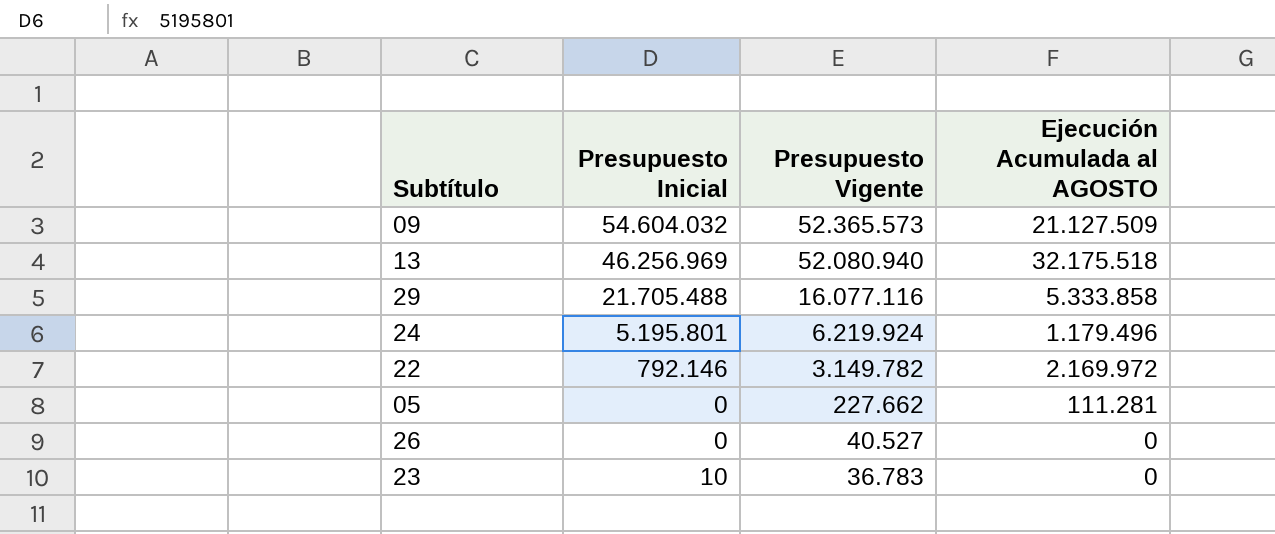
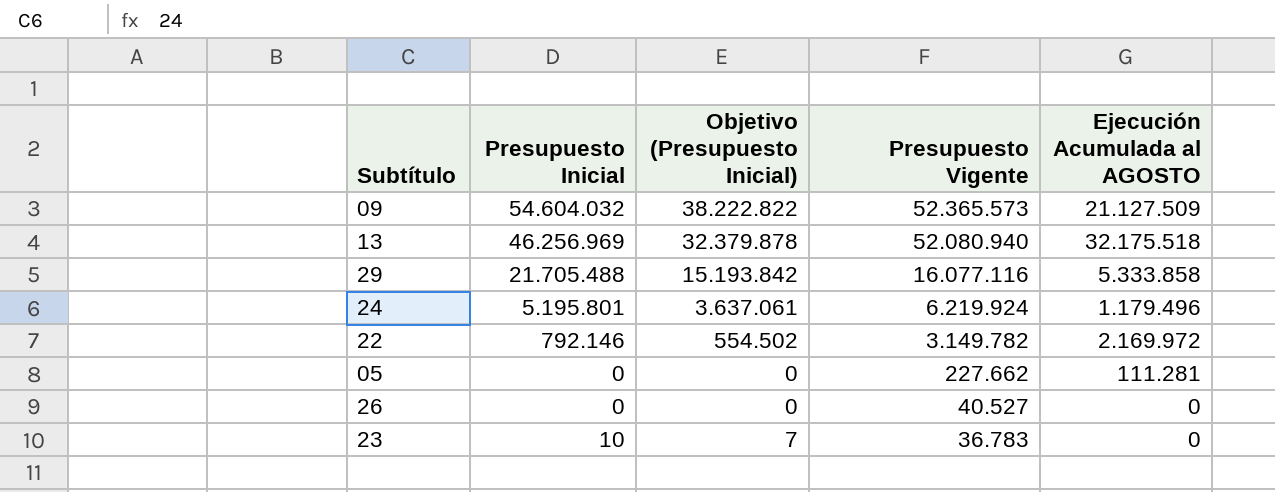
column Objetivo (Presupuesto Inicial) | formula: none -> [Presupuesto Inicial] * 0,7

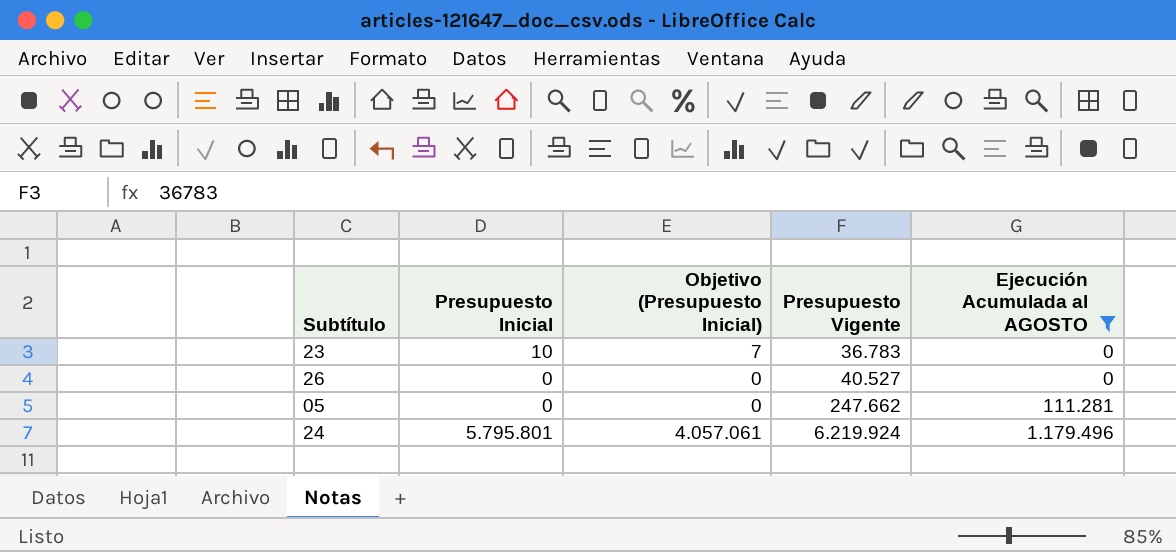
filter: none -> Ejecución Acumulada al AGOSTO <= 1.179.496
row order: Presupuesto Vigente descending -> Presupuesto Vigente ascending
05 | Presupuesto Vigente: 227.662 -> 247.662
24 | Presupuesto Inicial: 5.195.801 -> 5.795.801
24 | Objetivo (Presupuesto Inicial): 3.637.061 -> 4.057.061

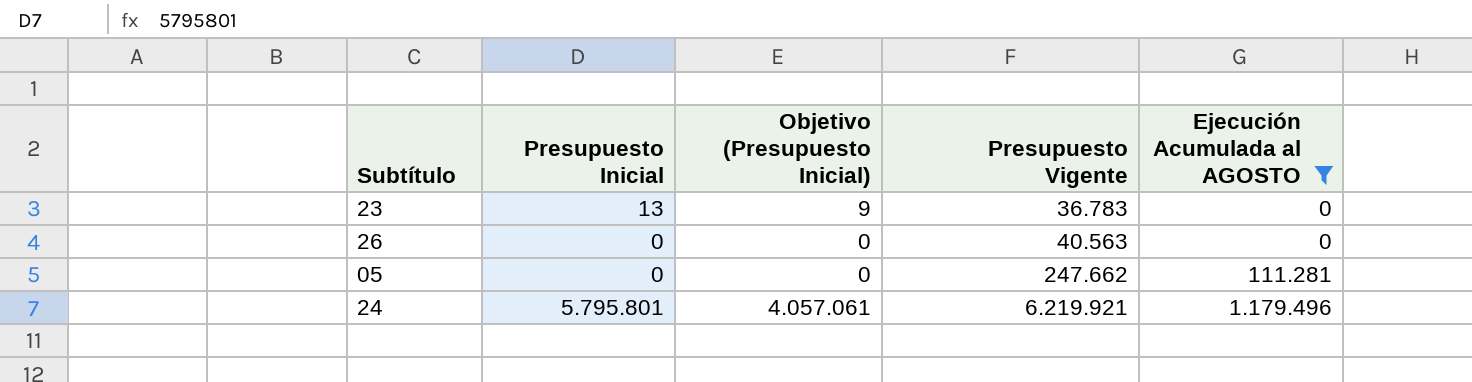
23 | Presupuesto Inicial: 10 -> 13
23 | Objetivo (Presupuesto Inicial): 7 -> 9
26 | Presupuesto Vigente: 40.527 -> 40.563
24 | Presupuesto Vigente: 6.219.924 -> 6.219.921

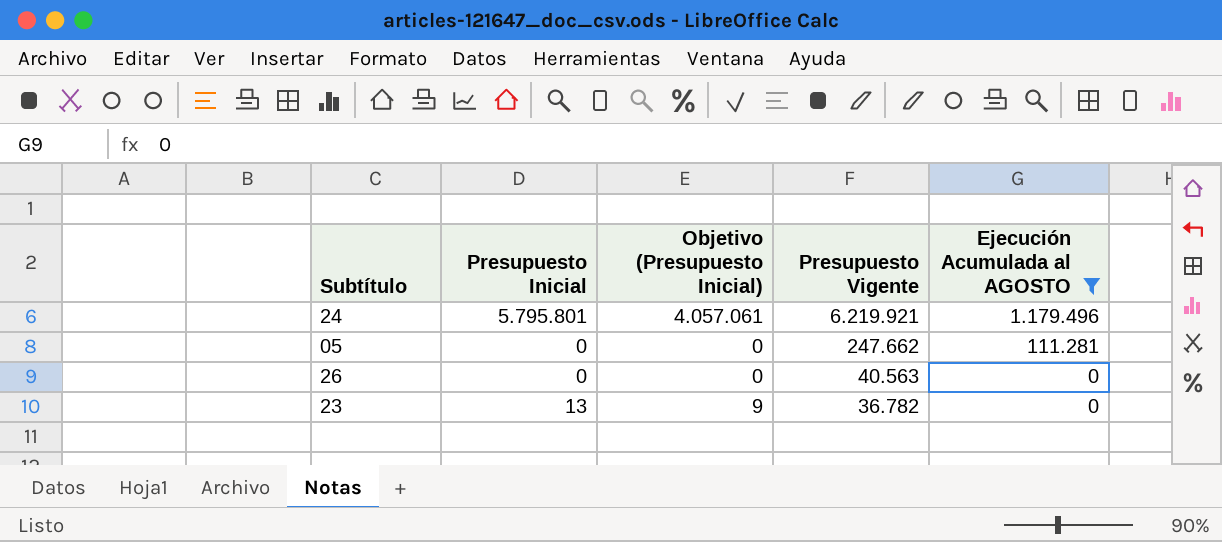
row order: Presupuesto Vigente ascending -> Presupuesto Vigente descending
23 | Presupuesto Vigente: 36.783 -> 36.782

